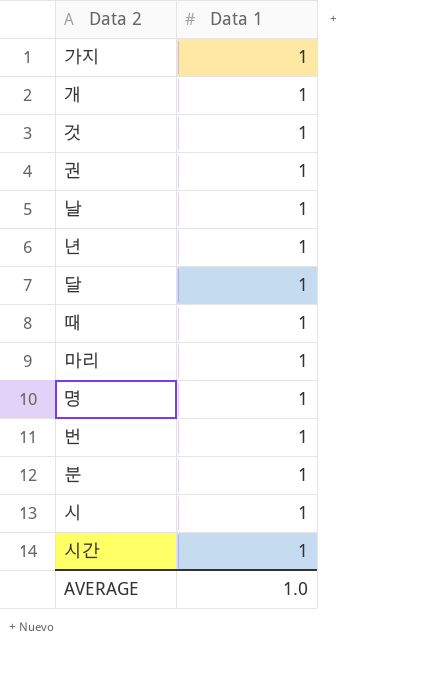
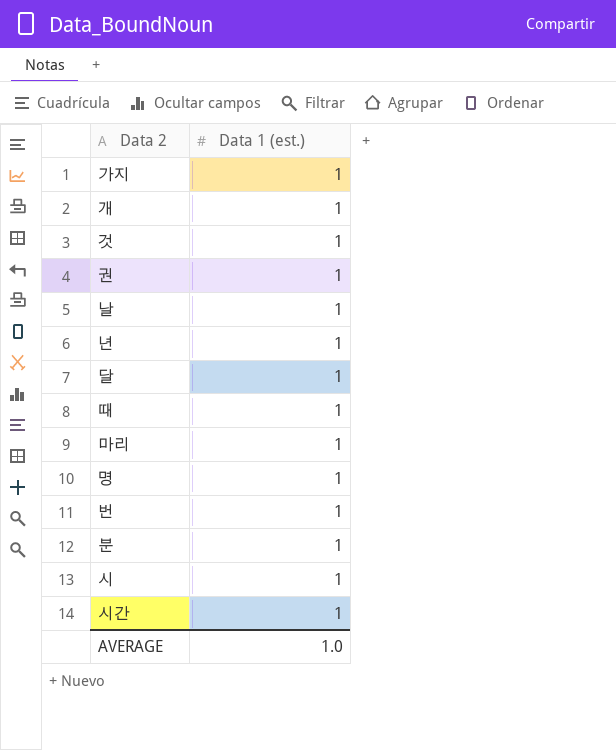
column name: Data 1 -> Data 1 (est.)

